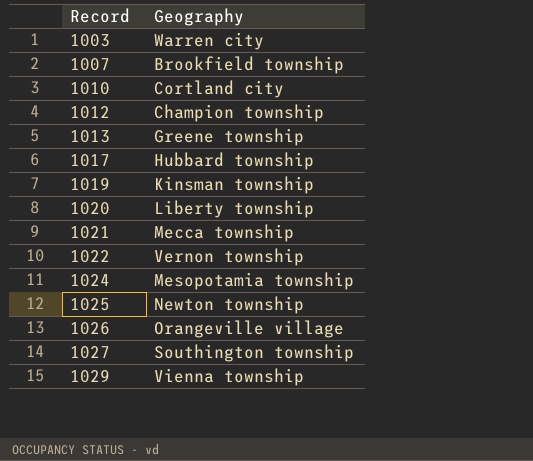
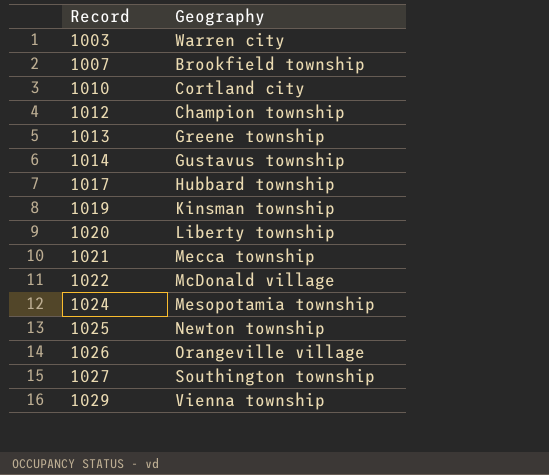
row 1014: none -> Gustavus township
1022 | Geography: Vernon township -> McDonald village

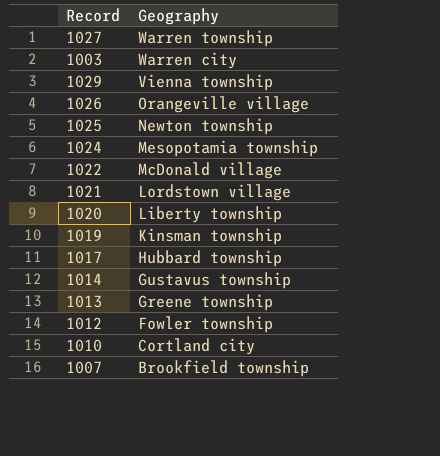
row order: Record ascending -> Geography descending
1027 | Geography: Southington township -> Warren township
1021 | Geography: Mecca township -> Lordstown village
1012 | Geography: Champion township -> Fowler township

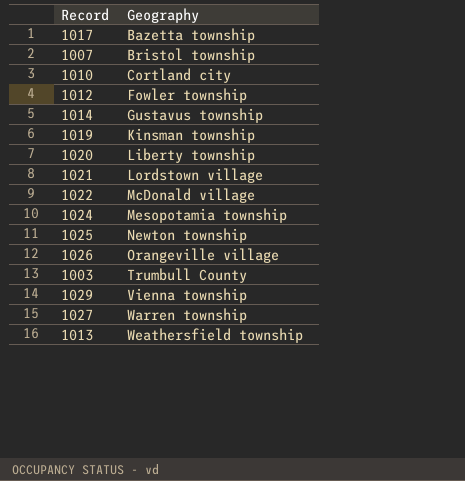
row order: Geography descending -> Geography ascending
1017 | Geography: Hubbard township -> Bazetta township
1007 | Geography: Brookfield township -> Bristol township
1003 | Geography: Warren city -> Trumbull County
1013 | Geography: Greene township -> Weathersfield township

